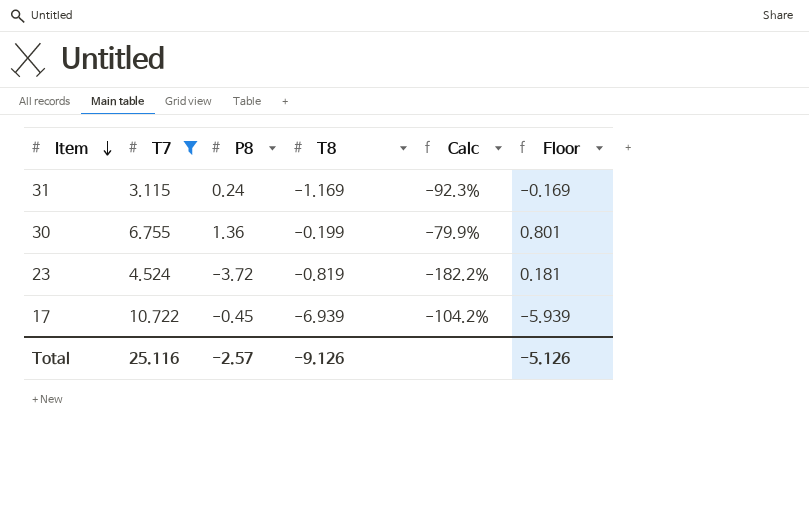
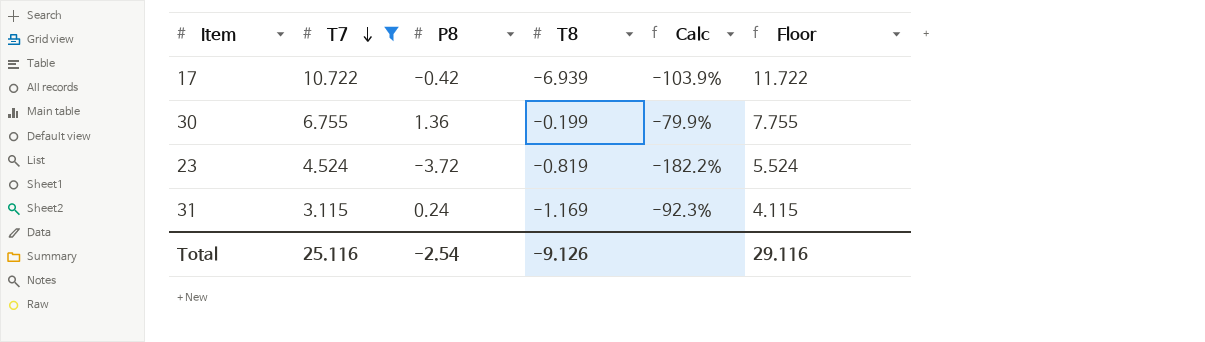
row order: Item descending -> T7 descending
column Floor | formula: [T8] + 1 -> [T7] + 1
17 | P8: -0.45 -> -0.42
17 | Calc: -104.2% -> -103.9%
Total | P8: -2.57 -> -2.54
Total | Floor: -5.126 -> 29.116

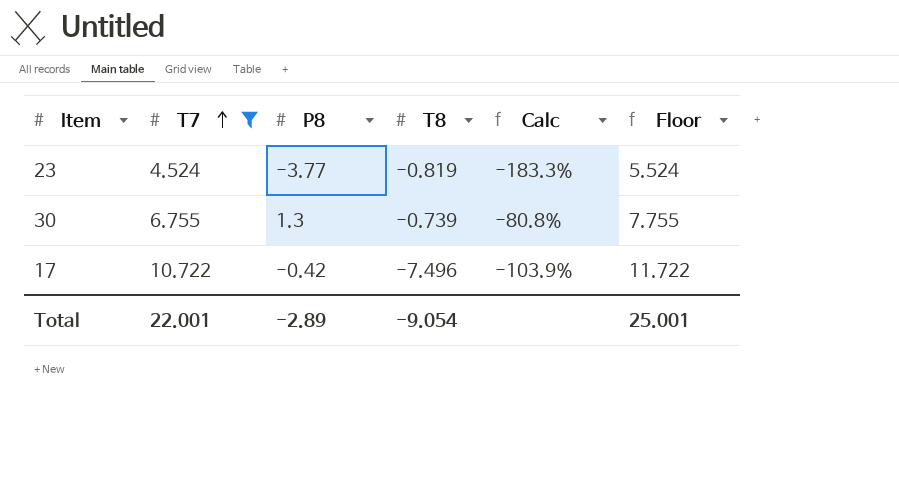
row order: T7 descending -> T7 ascending
row 31: 3.115 | 0.24 | -1.169 | -92.3% | 4.115 -> none
23 | P8: -3.72 -> -3.77
23 | Calc: -182.2% -> -183.3%
30 | P8: 1.36 -> 1.3
30 | T8: -0.199 -> -0.739
30 | Calc: -79.9% -> -80.8%
17 | T8: -6.939 -> -7.496
Total | T7: 25.116 -> 22.001
Total | P8: -2.54 -> -2.89
Total | T8: -9.126 -> -9.054
Total | Floor: 29.116 -> 25.001

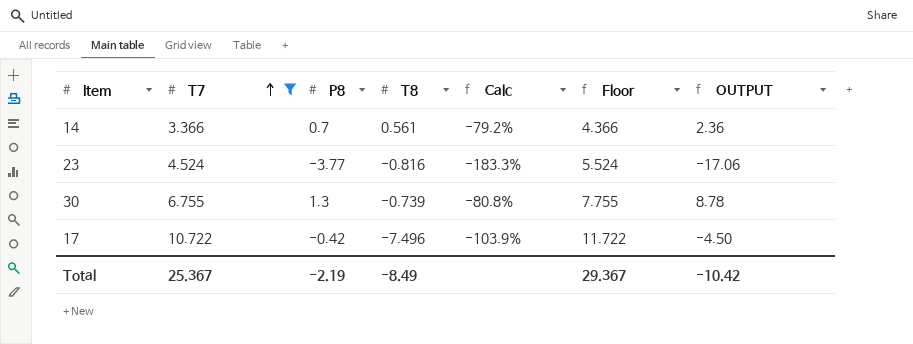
column OUTPUT | formula: none -> [T7] * [P8]
row 14: none -> 3.366 | 0.7 | 0.561 | -79.2% | 4.366 | 2.36
23 | T8: -0.819 -> -0.816
Total | T7: 22.001 -> 25.367
Total | P8: -2.89 -> -2.19
Total | T8: -9.054 -> -8.49
Total | Floor: 25.001 -> 29.367

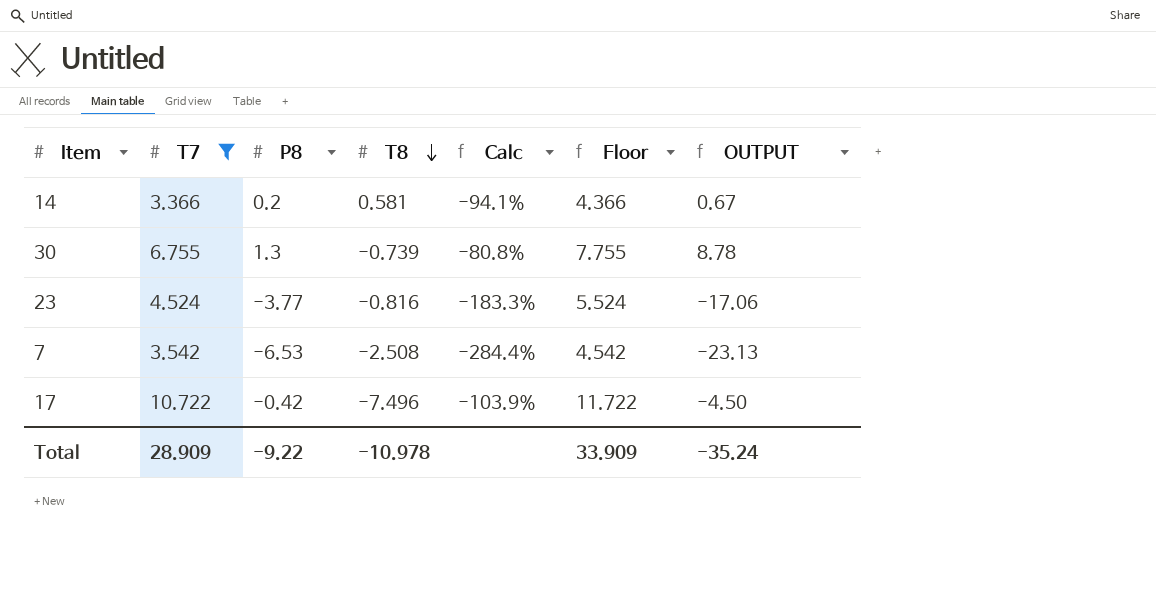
row order: T7 ascending -> T8 descending
14 | P8: 0.7 -> 0.2
14 | T8: 0.561 -> 0.581
14 | Calc: -79.2% -> -94.1%
14 | OUTPUT: 2.36 -> 0.67
row 7: none -> 3.542 | -6.53 | -2.508 | -284.4% | 4.542 | -23.13
Total | T7: 25.367 -> 28.909
Total | P8: -2.19 -> -9.22
Total | T8: -8.49 -> -10.978
Total | Floor: 29.367 -> 33.909
Total | OUTPUT: -10.42 -> -35.24

